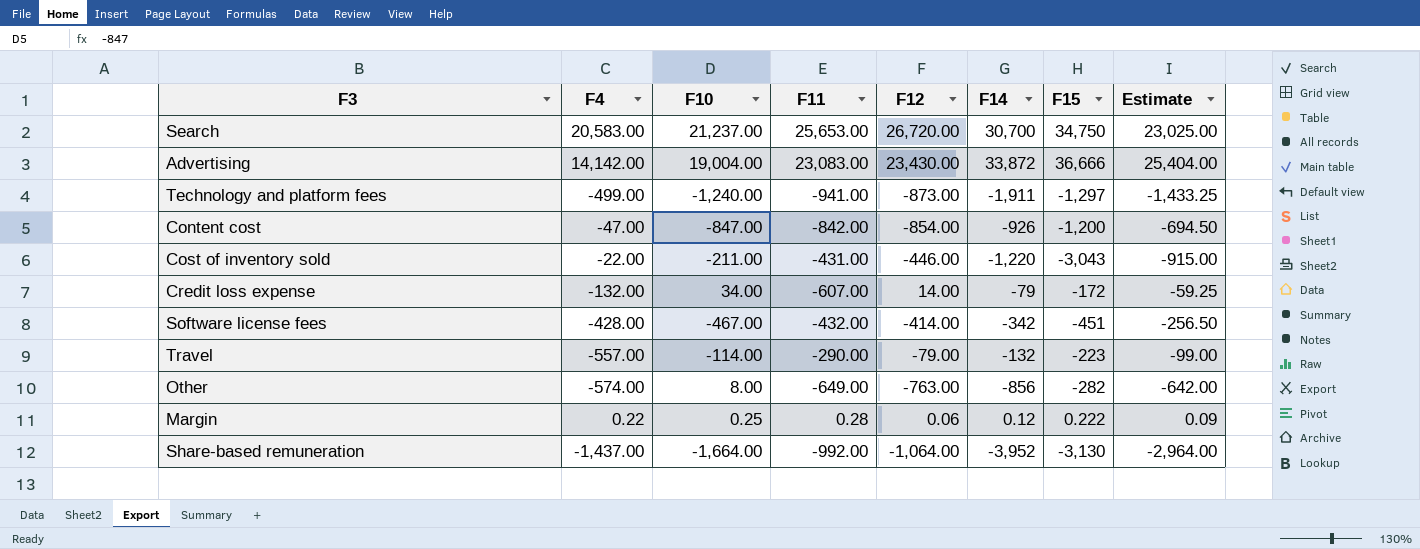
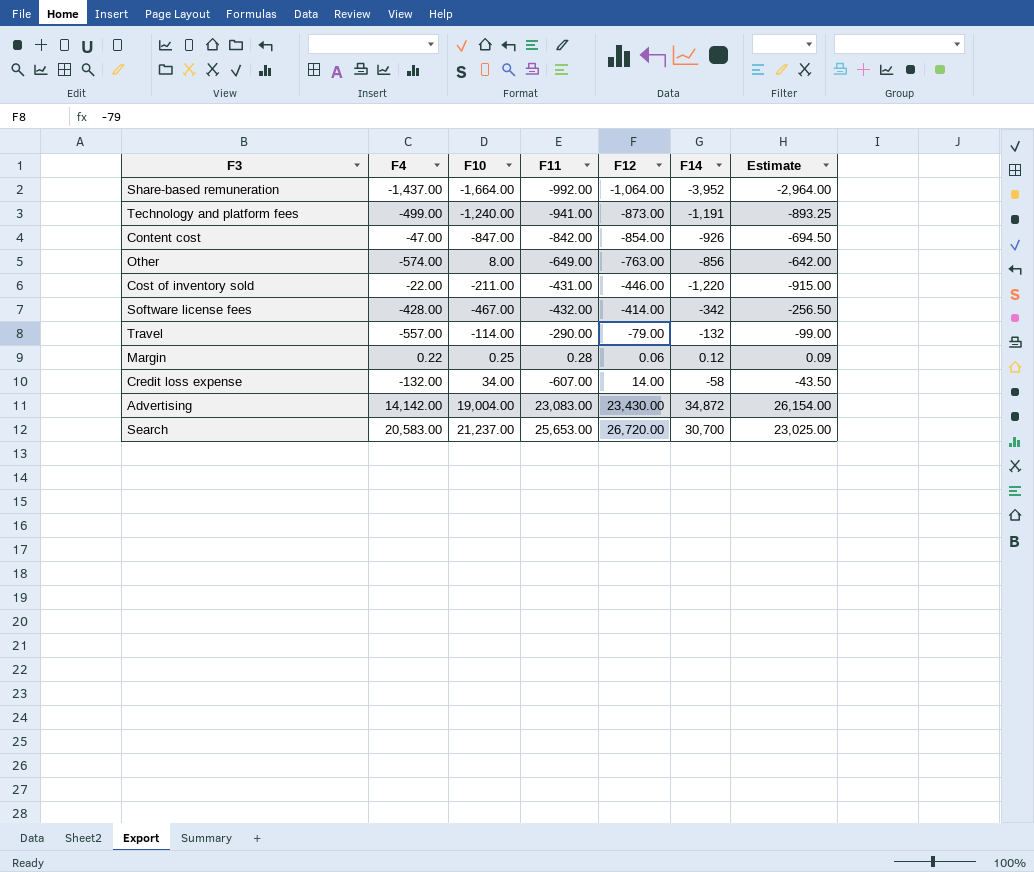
row order: none -> F12 ascending
column F15 | position: 7 -> none
Technology and platform fees | F14: -1,911 -> -1,191
Technology and platform fees | Estimate: -1,433.25 -> -893.25
Credit loss expense | F14: -79 -> -58
Credit loss expense | Estimate: -59.25 -> -43.50
Advertising | F14: 33,872 -> 34,872
Advertising | Estimate: 25,404.00 -> 26,154.00

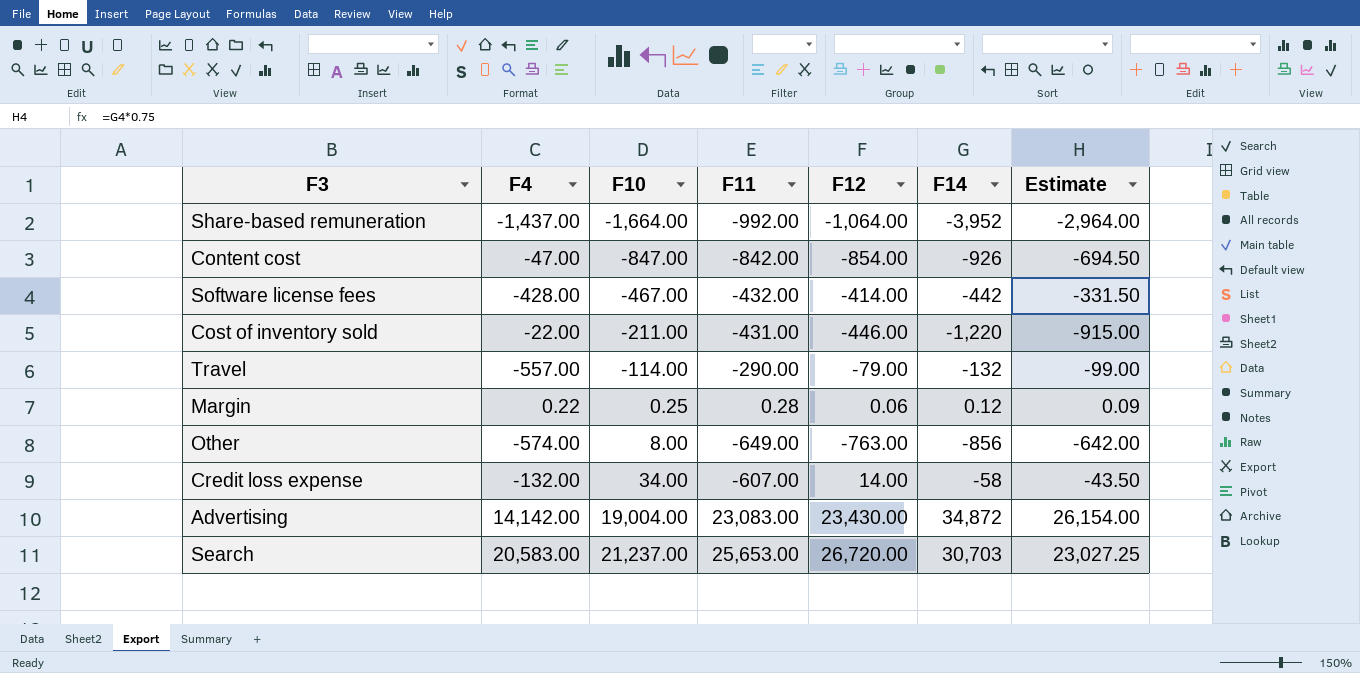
row order: F12 ascending -> F10 ascending
row Technology and platform fees: -499.00 | -1,240.00 | -941.00 | -873.00 | -1,191 | -893.25 -> none
Software license fees | F14: -342 -> -442
Software license fees | Estimate: -256.50 -> -331.50
Search | F14: 30,700 -> 30,703
Search | Estimate: 23,025.00 -> 23,027.25

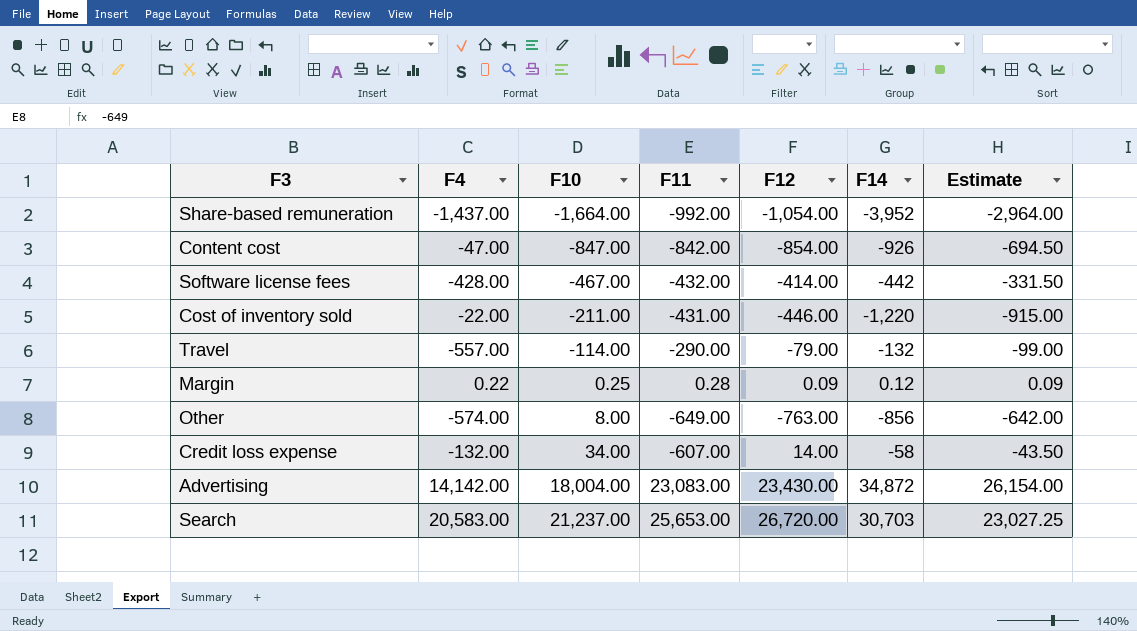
Share-based remuneration | F12: -1,064.00 -> -1,054.00
Margin | F12: 0.06 -> 0.09
Advertising | F10: 19,004.00 -> 18,004.00

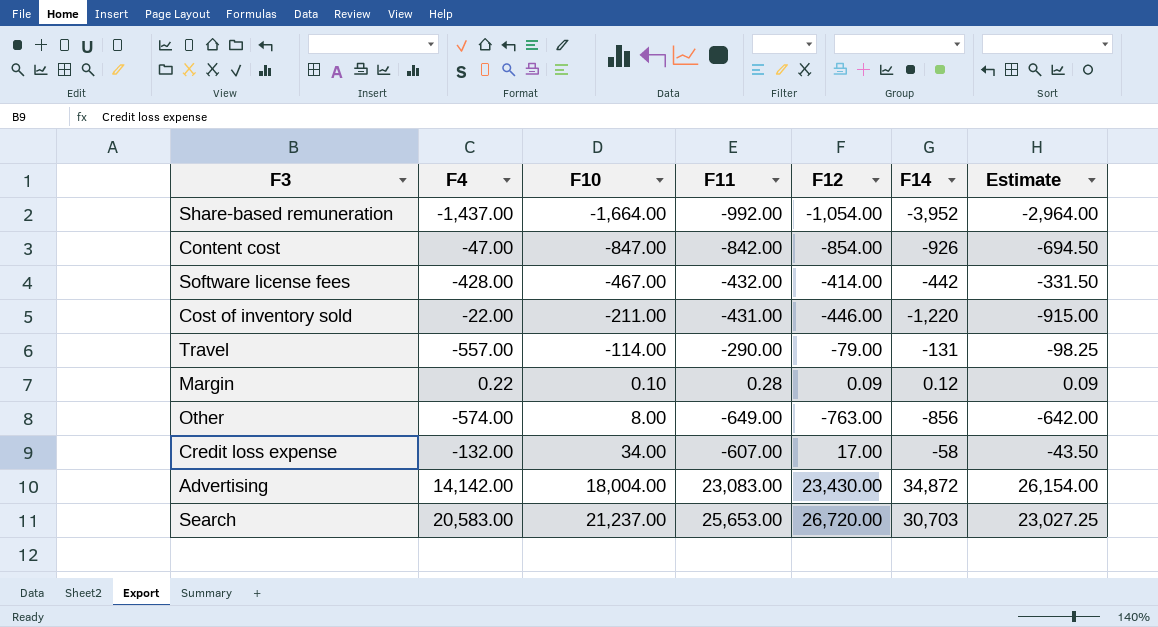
Travel | F14: -132 -> -131
Travel | Estimate: -99.00 -> -98.25
Margin | F10: 0.25 -> 0.10
Credit loss expense | F12: 14.00 -> 17.00

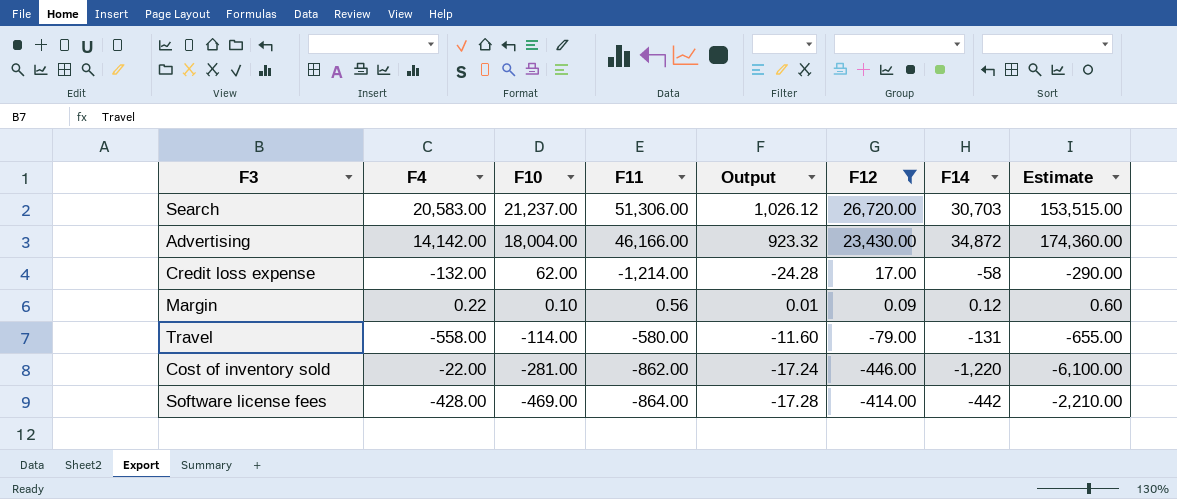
filter: none -> F12 >= -446.00
row order: F10 ascending -> F10 descending
column Output | formula: none -> [F11] * 0.02
column Estimate | formula: [F14] * 0.75 -> [F14] * 5
Search | F11: 25,653.00 -> 51,306.00
Advertising | F11: 23,083.00 -> 46,166.00
Credit loss expense | F10: 34.00 -> 62.00
Credit loss expense | F11: -607.00 -> -1,214.00
Margin | F11: 0.28 -> 0.56
Travel | F4: -557.00 -> -558.00
Travel | F11: -290.00 -> -580.00
Cost of inventory sold | F10: -211.00 -> -281.00
Cost of inventory sold | F11: -431.00 -> -862.00
Software license fees | F10: -467.00 -> -469.00
Software license fees | F11: -432.00 -> -864.00

